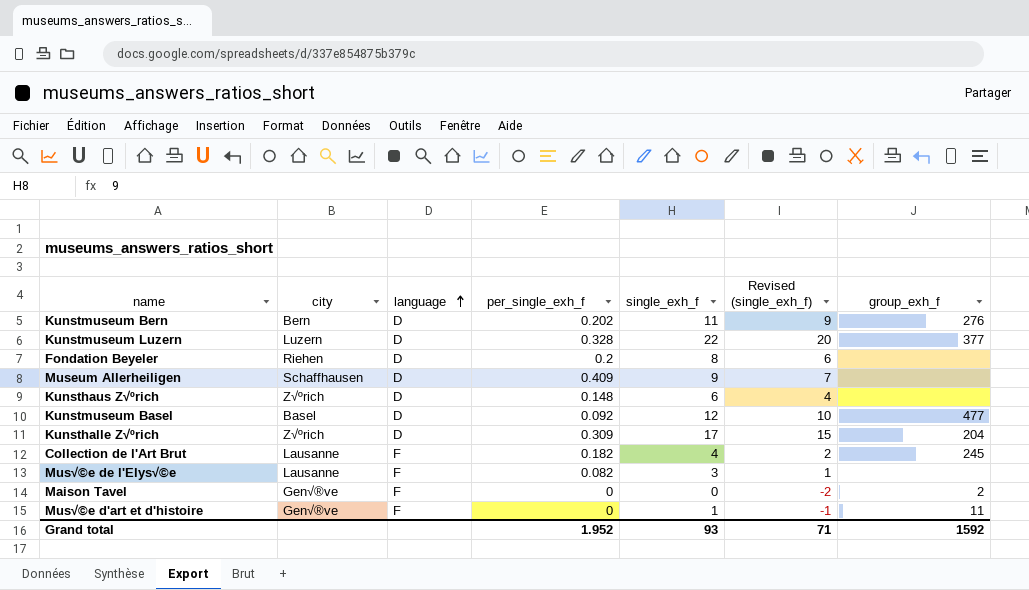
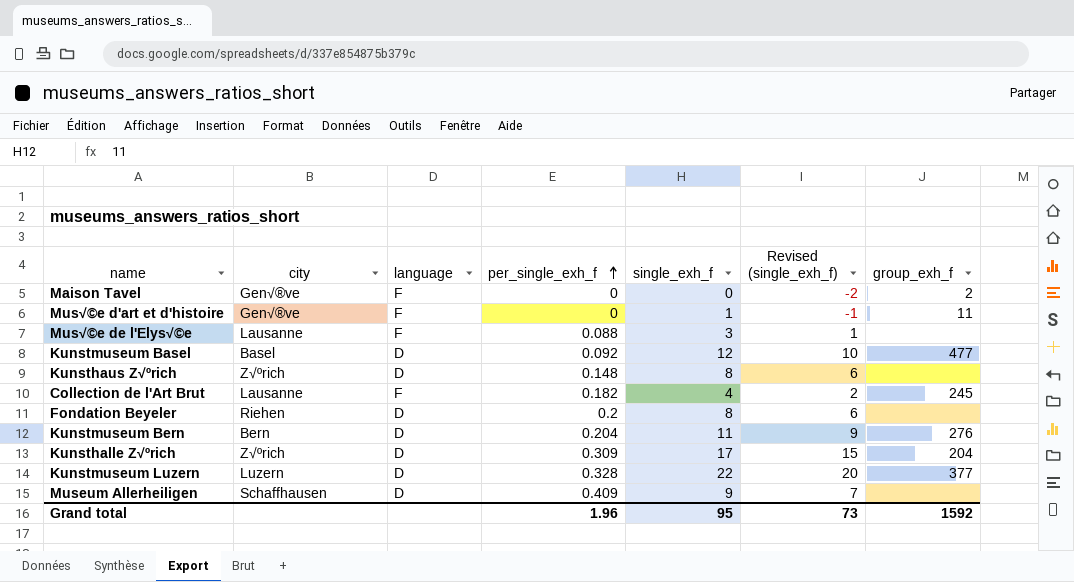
row order: language ascending -> per_single_exh_f ascending
Mus√©e de l'Elys√©e | per_single_exh_f: 0.082 -> 0.088
Kunsthaus Z√ºrich | single_exh_f: 6 -> 8
Kunsthaus Z√ºrich | Revised (single_exh_f): 4 -> 6
Kunstmuseum Bern | per_single_exh_f: 0.202 -> 0.204
Grand total | per_single_exh_f: 1.952 -> 1.96
Grand total | single_exh_f: 93 -> 95
Grand total | Revised (single_exh_f): 71 -> 73

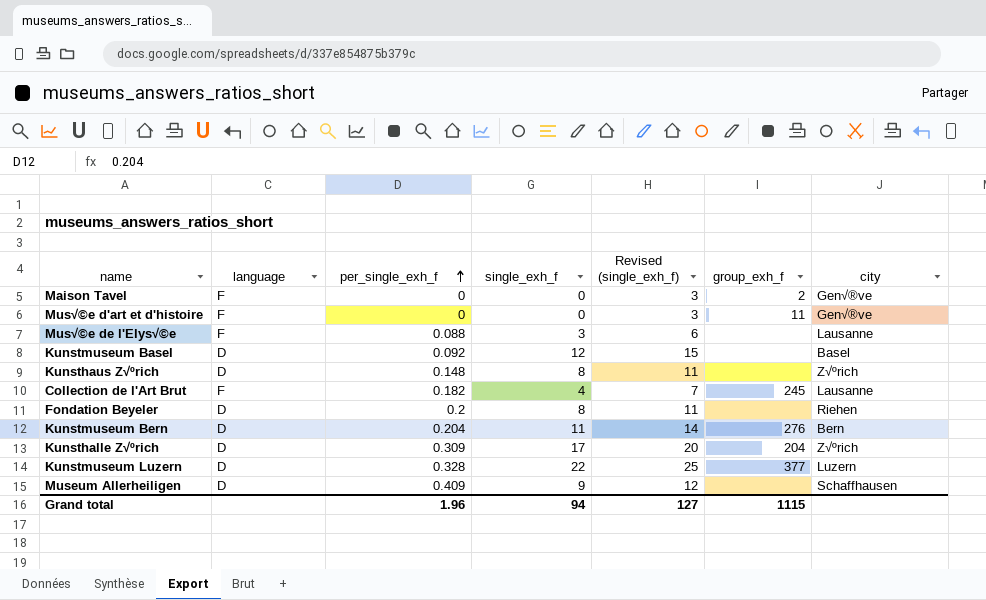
column Revised (single_exh_f) | formula: [single_exh_f] - 2 -> [single_exh_f] + 3
column city | position: 2 -> 7
Mus√©e d'art et d'histoire | single_exh_f: 1 -> 0
Kunstmuseum Basel | group_exh_f: 477 -> none
Grand total | single_exh_f: 95 -> 94
Grand total | Revised (single_exh_f): 73 -> 127
Grand total | group_exh_f: 1592 -> 1115

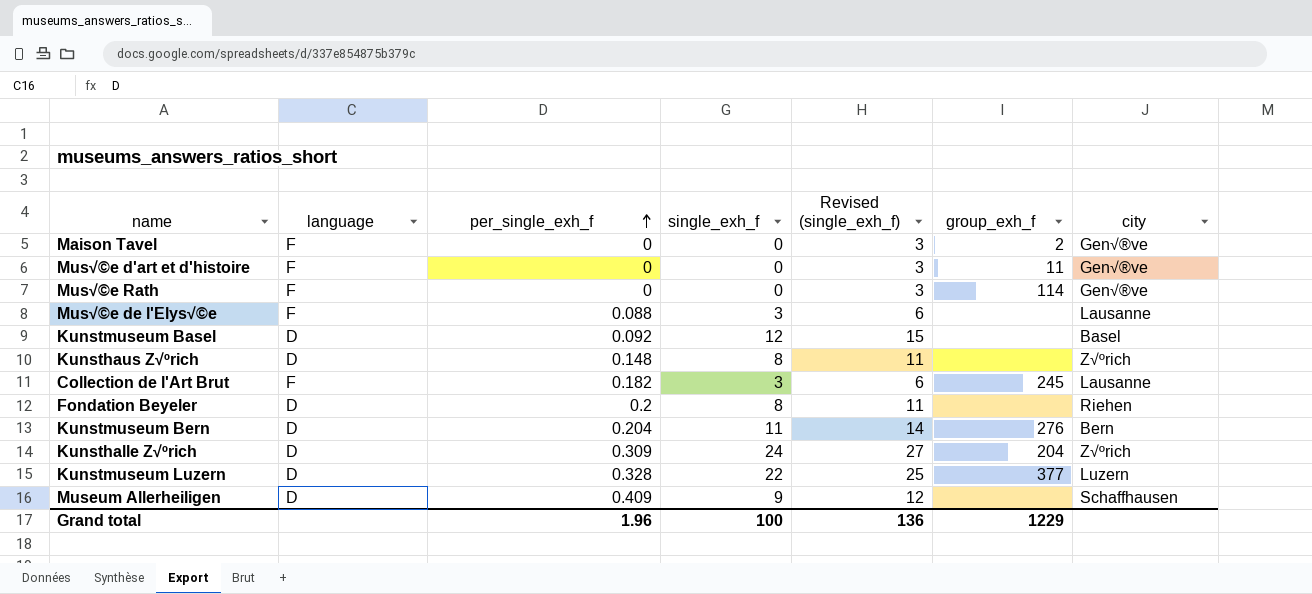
row Mus√©e Rath: none -> F | 0 | 0 | 3 | 114 | Gen√®ve
Collection de l'Art Brut | single_exh_f: 4 -> 3
Collection de l'Art Brut | Revised (single_exh_f): 7 -> 6
Kunsthalle Z√ºrich | single_exh_f: 17 -> 24
Kunsthalle Z√ºrich | Revised (single_exh_f): 20 -> 27
Grand total | single_exh_f: 94 -> 100
Grand total | Revised (single_exh_f): 127 -> 136
Grand total | group_exh_f: 1115 -> 1229

